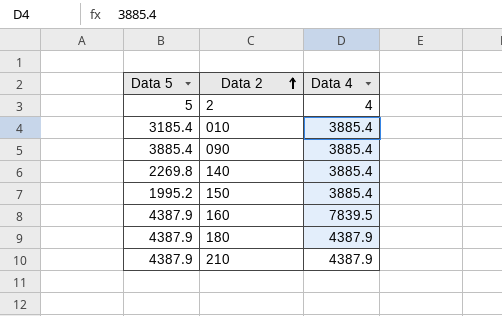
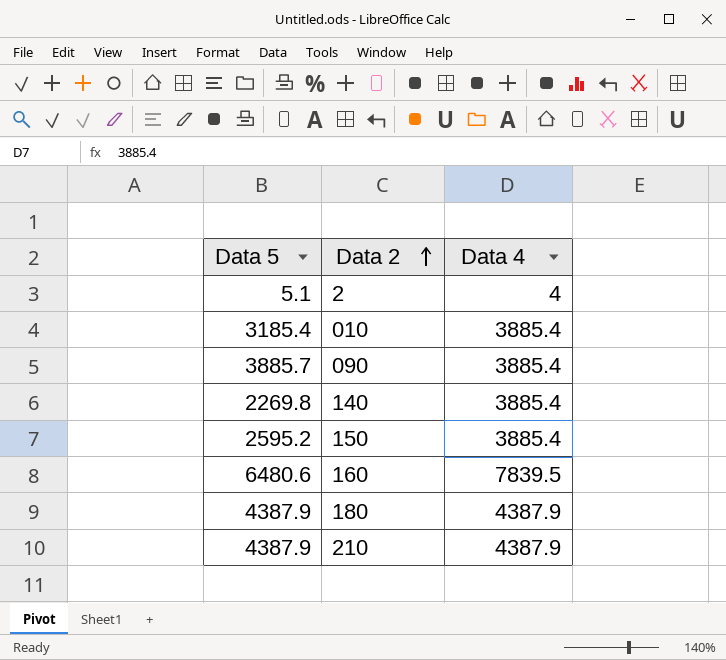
2 | Data 5: 5 -> 5.1
090 | Data 5: 3885.4 -> 3885.7
150 | Data 5: 1995.2 -> 2595.2
160 | Data 5: 4387.9 -> 6480.6

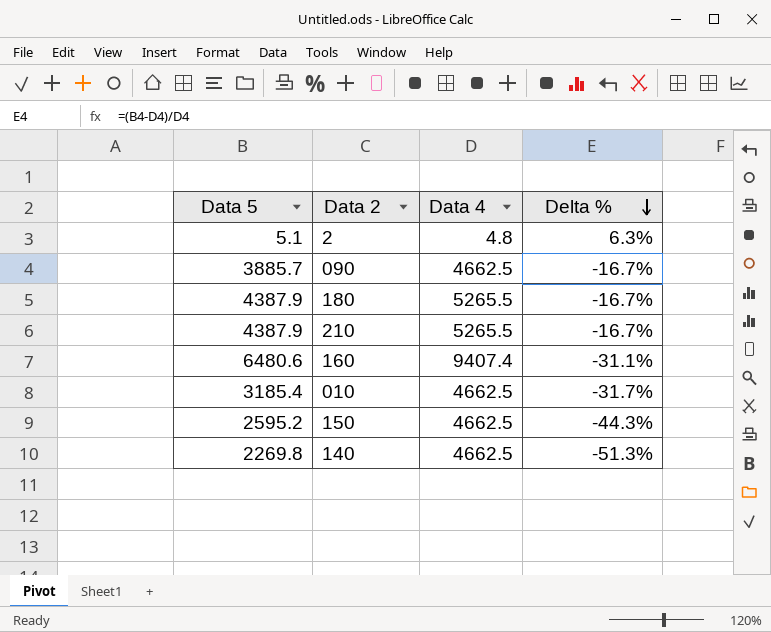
row order: Data 2 ascending -> Delta % descending
column Delta % | formula: none -> ([Data 5] - [Data 4]) / [Data 4]
2 | Data 4: 4 -> 4.8
090 | Data 4: 3885.4 -> 4662.5
180 | Data 4: 4387.9 -> 5265.5
210 | Data 4: 4387.9 -> 5265.5
160 | Data 4: 7839.5 -> 9407.4
010 | Data 4: 3885.4 -> 4662.5
150 | Data 4: 3885.4 -> 4662.5
140 | Data 4: 3885.4 -> 4662.5

